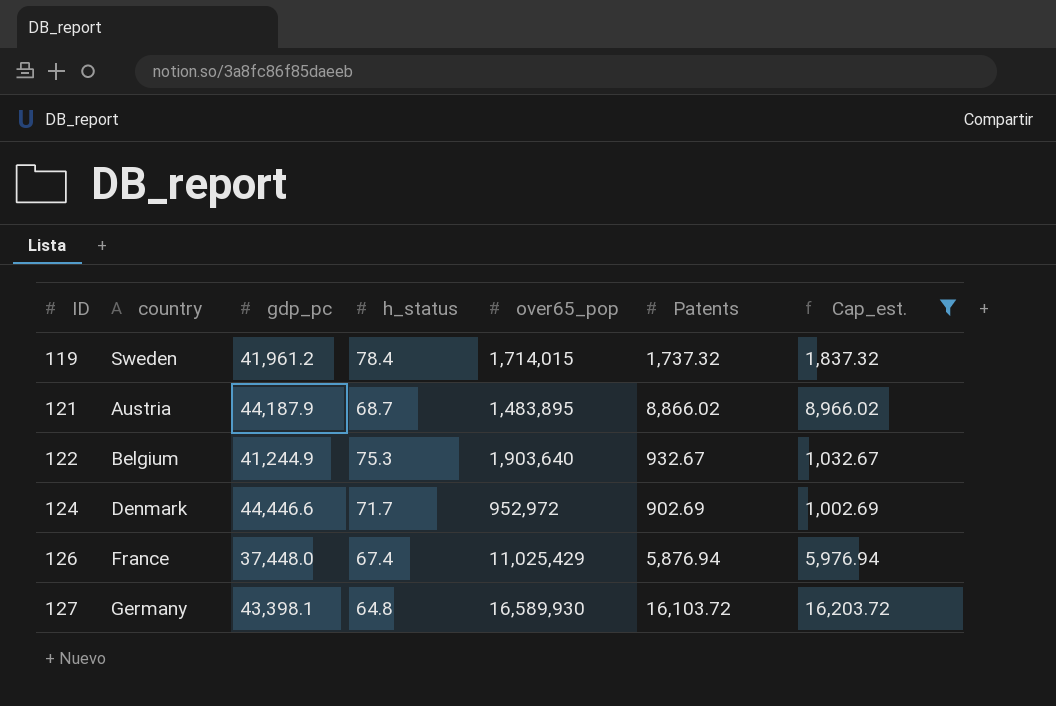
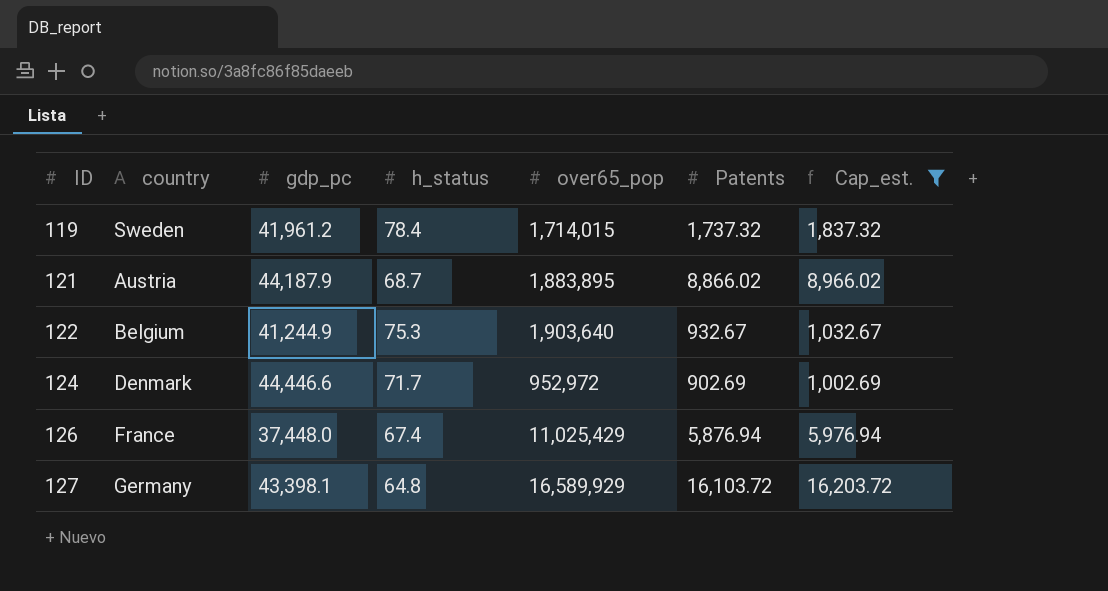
121 | over65_pop: 1,483,895 -> 1,883,895
127 | over65_pop: 16,589,930 -> 16,589,929

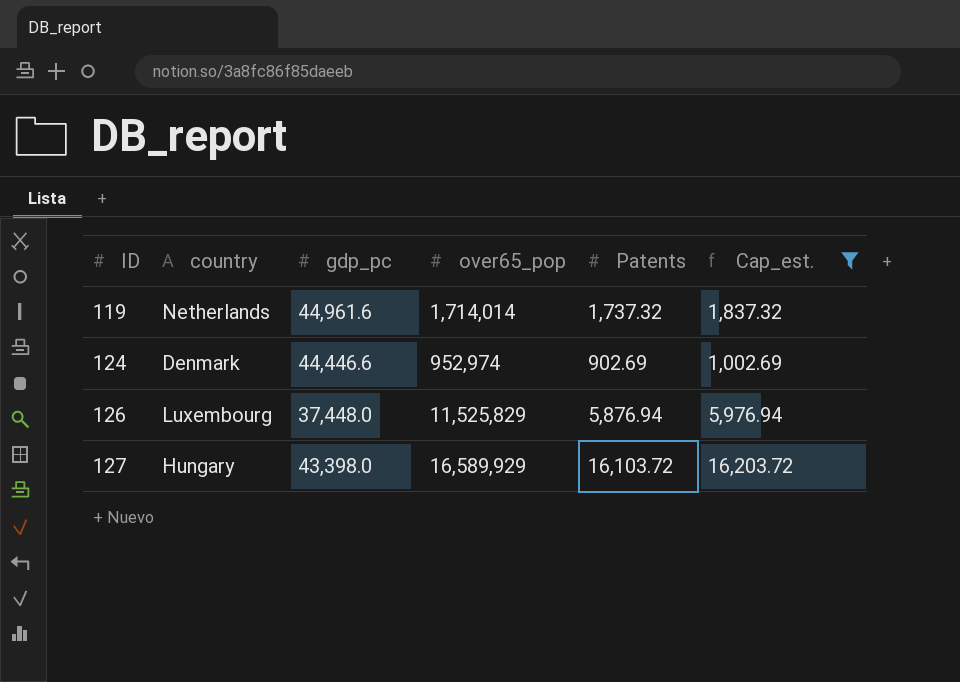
column h_status | position: 4 -> none
row 121: Austria | 44,187.9 | 68.7 | 1,883,895 | 8,866.02 | 8,966.02 -> none
row 122: Belgium | 41,244.9 | 75.3 | 1,903,640 | 932.67 | 1,032.67 -> none
119 | country: Sweden -> Netherlands
119 | gdp_pc: 41,961.2 -> 44,961.6
119 | over65_pop: 1,714,015 -> 1,714,014
124 | over65_pop: 952,972 -> 952,974
126 | country: France -> Luxembourg
126 | over65_pop: 11,025,429 -> 11,525,829
127 | country: Germany -> Hungary
127 | gdp_pc: 43,398.1 -> 43,398.0

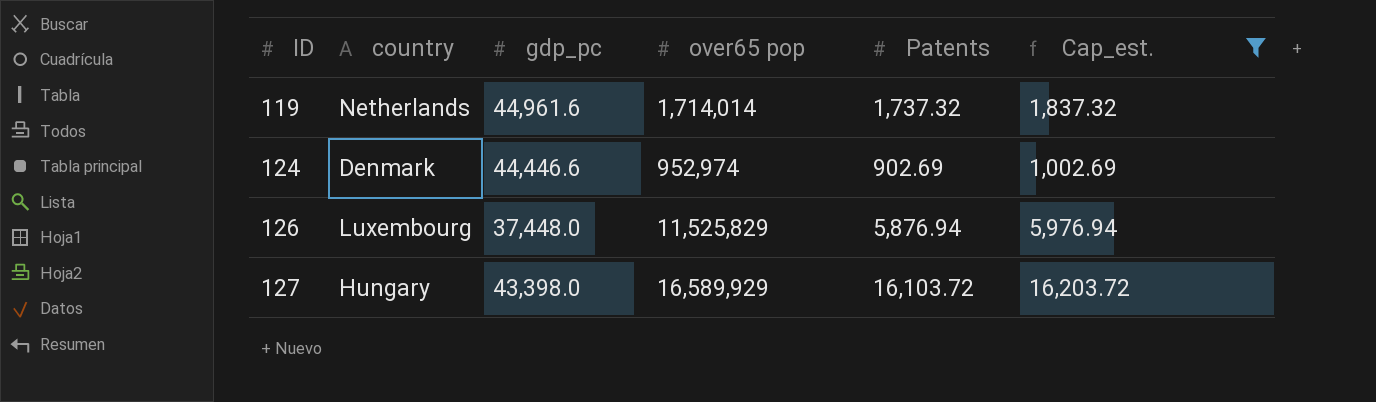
column name: over65_pop -> over65 pop

